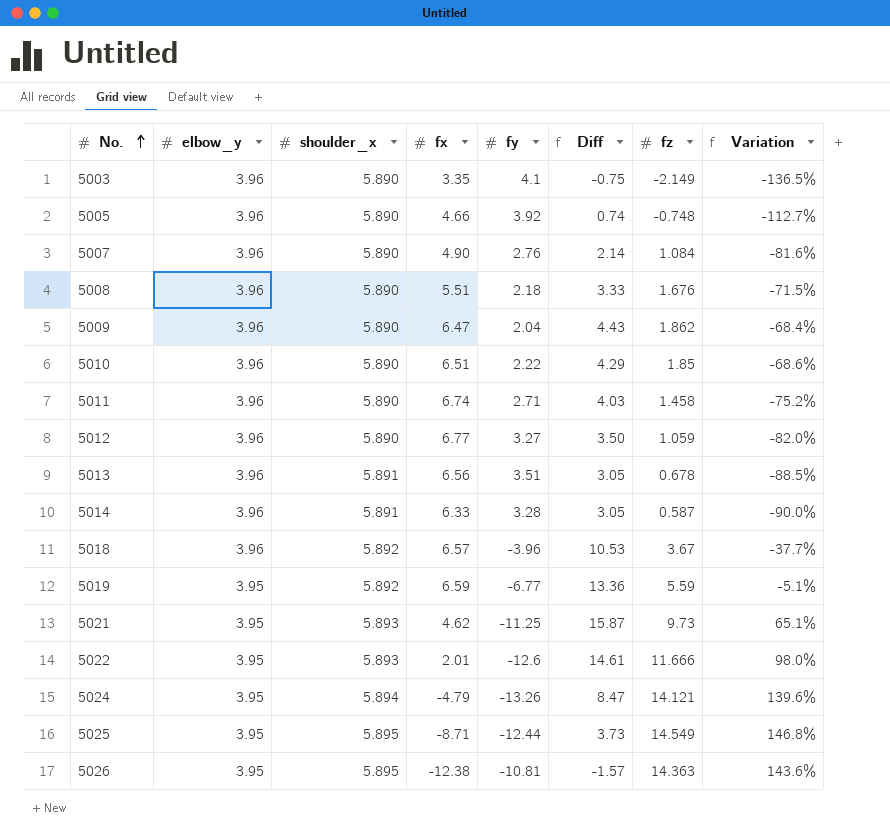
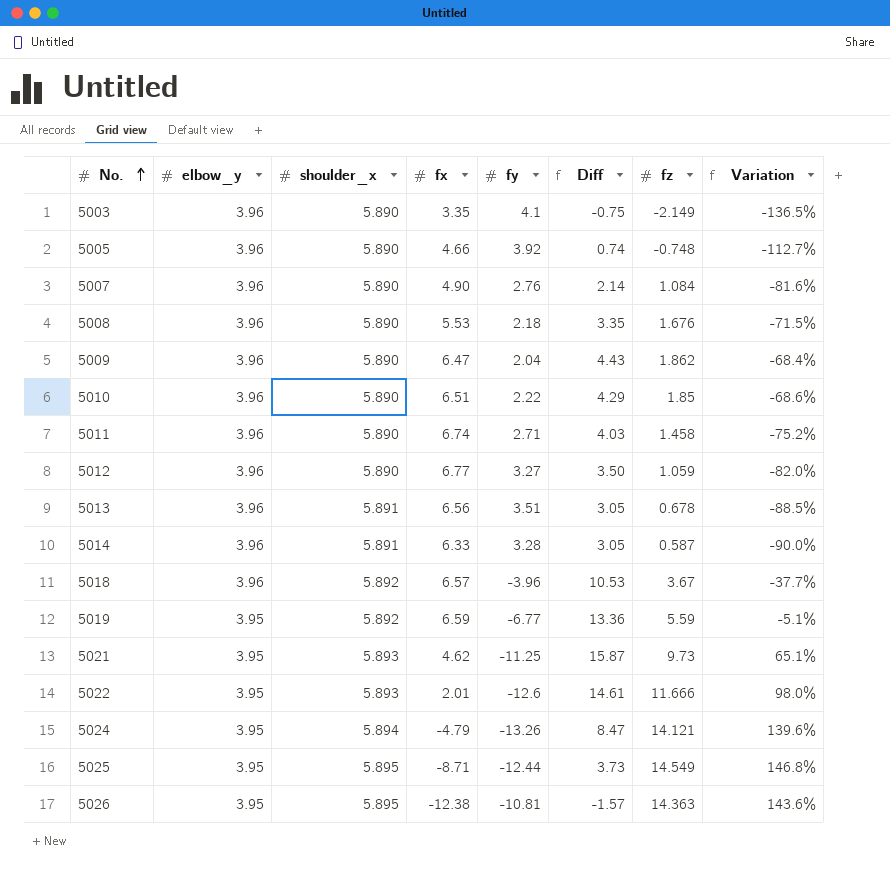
5008 | fx: 5.51 -> 5.53
5008 | Diff: 3.33 -> 3.35

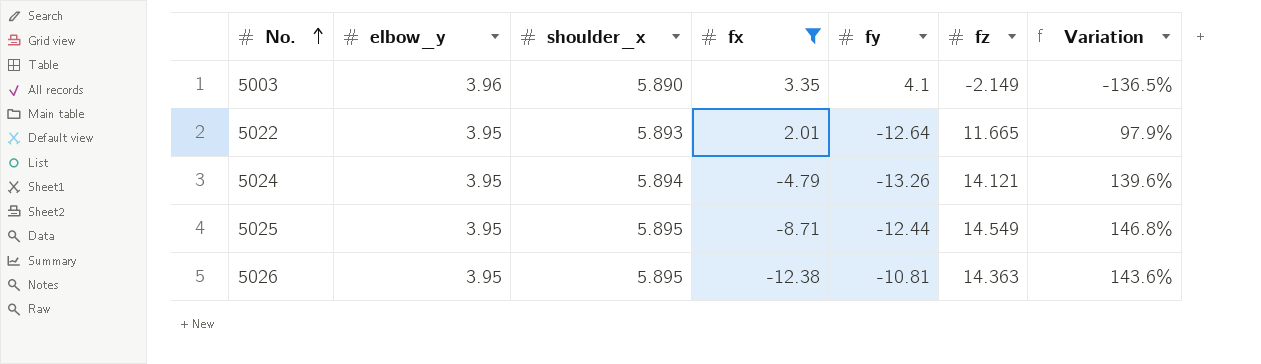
filter: none -> fx <= 3.35
column Diff | formula: [fx] - [fy] -> none
5022 | fy: -12.6 -> -12.64
5022 | fz: 11.666 -> 11.665
5022 | Variation: 98.0% -> 97.9%

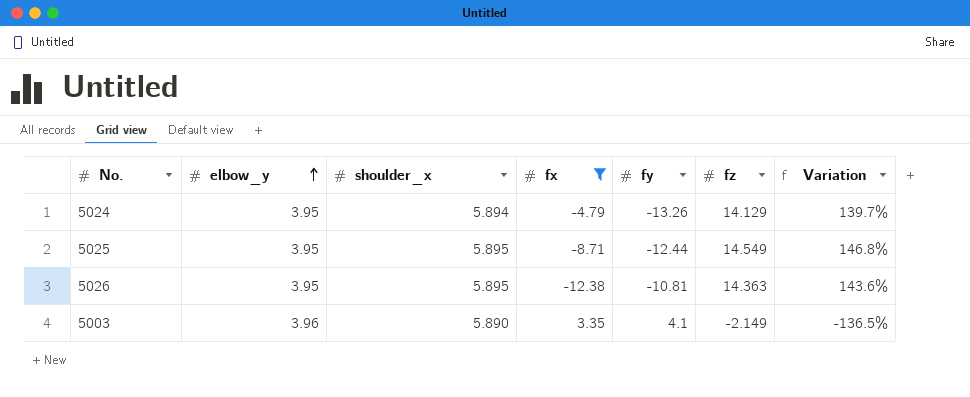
row order: No. ascending -> elbow_y ascending
row 5022: 3.95 | 5.893 | 2.01 | -12.64 | 11.665 | 97.9% -> none
5024 | fz: 14.121 -> 14.129
5024 | Variation: 139.6% -> 139.7%

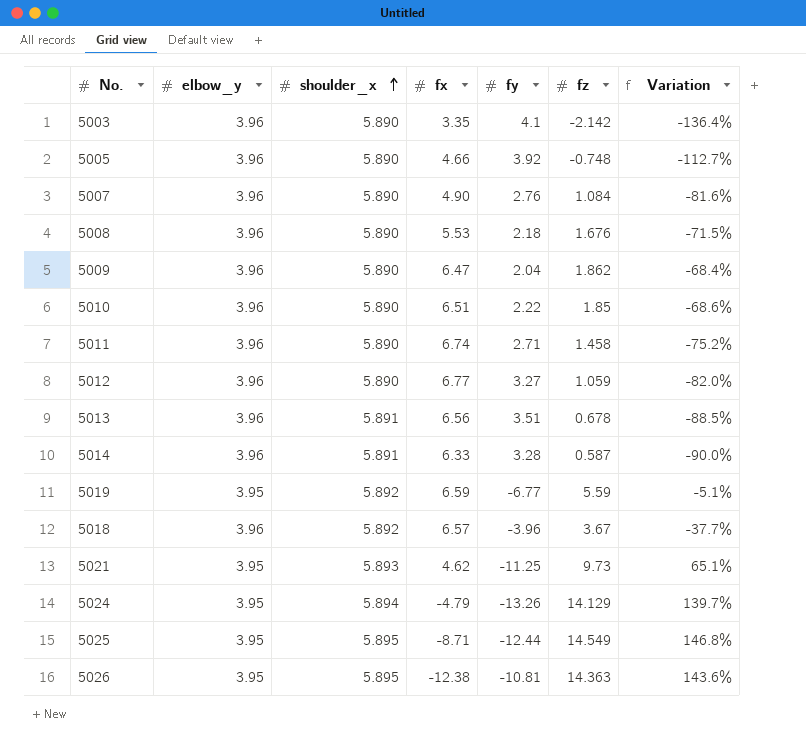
filter: fx <= 3.35 -> none
row order: elbow_y ascending -> shoulder_x ascending
5003 | fz: -2.149 -> -2.142
5003 | Variation: -136.5% -> -136.4%

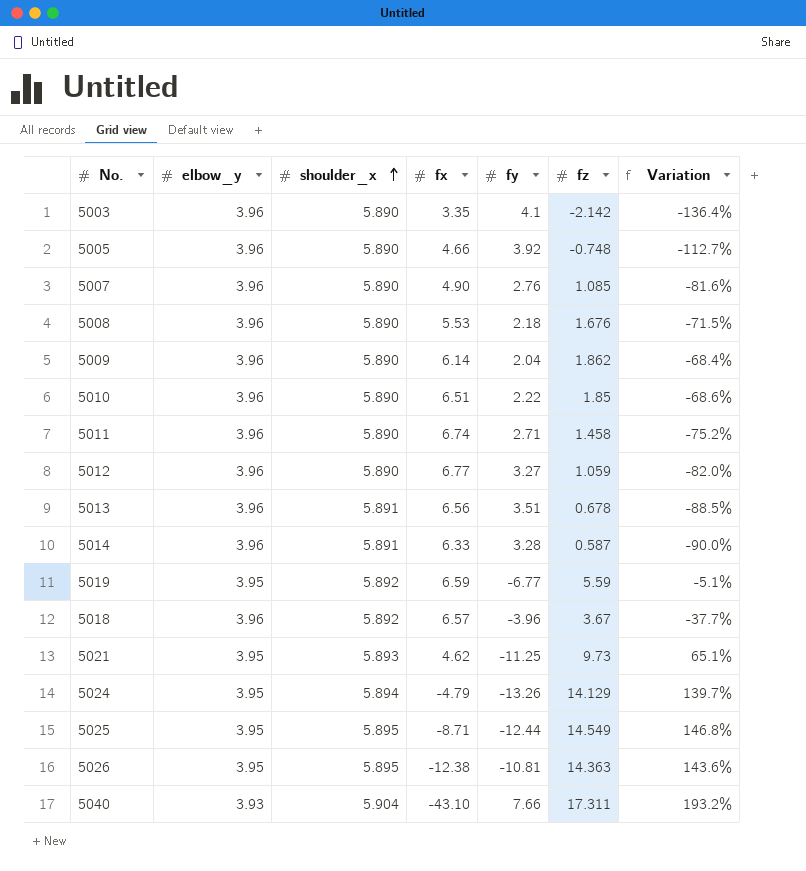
5007 | fz: 1.084 -> 1.085
5009 | fx: 6.47 -> 6.14
row 5040: none -> 3.93 | 5.904 | -43.10 | 7.66 | 17.311 | 193.2%

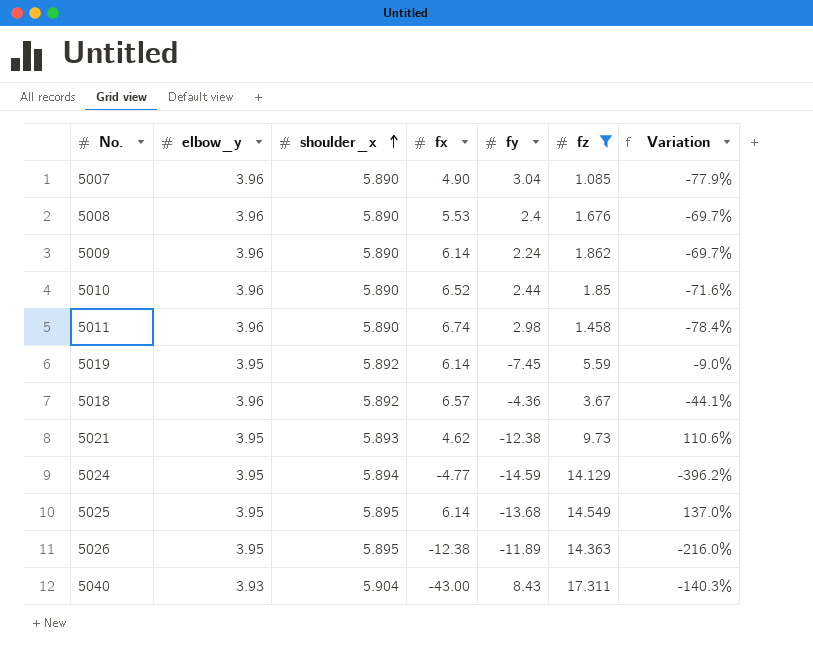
filter: none -> fz >= 1.085
column Variation | formula: ([fz] - [shoulder_x]) / [shoulder_x] -> ([fz] - [fx]) / [fx]
5007 | fy: 2.76 -> 3.04
5008 | fy: 2.18 -> 2.4
5009 | fy: 2.04 -> 2.24
5010 | fx: 6.51 -> 6.52
5010 | fy: 2.22 -> 2.44
5011 | fy: 2.71 -> 2.98
5019 | fx: 6.59 -> 6.14
5019 | fy: -6.77 -> -7.45
5018 | fy: -3.96 -> -4.36
5021 | fy: -11.25 -> -12.38
5024 | fx: -4.79 -> -4.77
5024 | fy: -13.26 -> -14.59
5025 | fx: -8.71 -> 6.14
5025 | fy: -12.44 -> -13.68
5026 | fy: -10.81 -> -11.89
5040 | fx: -43.10 -> -43.00
5040 | fy: 7.66 -> 8.43

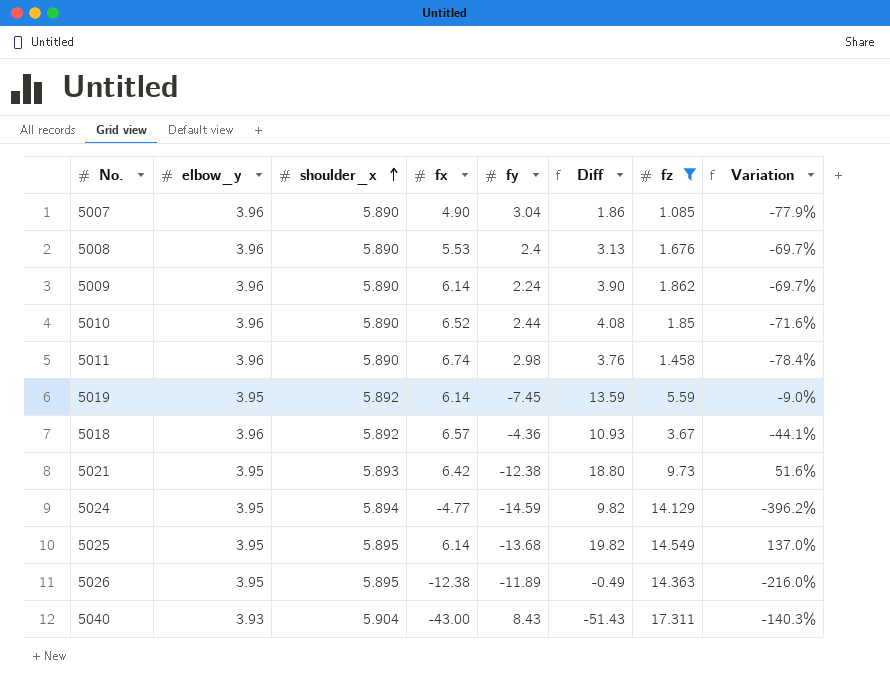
column Diff | formula: none -> [fx] - [fy]
5021 | fx: 4.62 -> 6.42
5021 | Variation: 110.6% -> 51.6%

